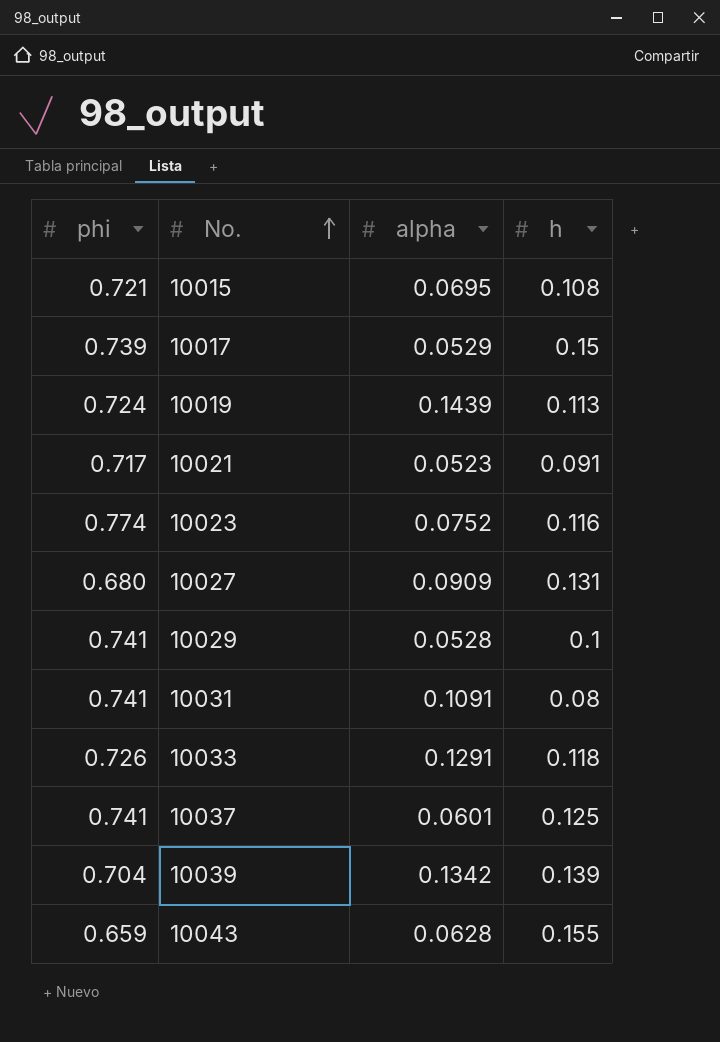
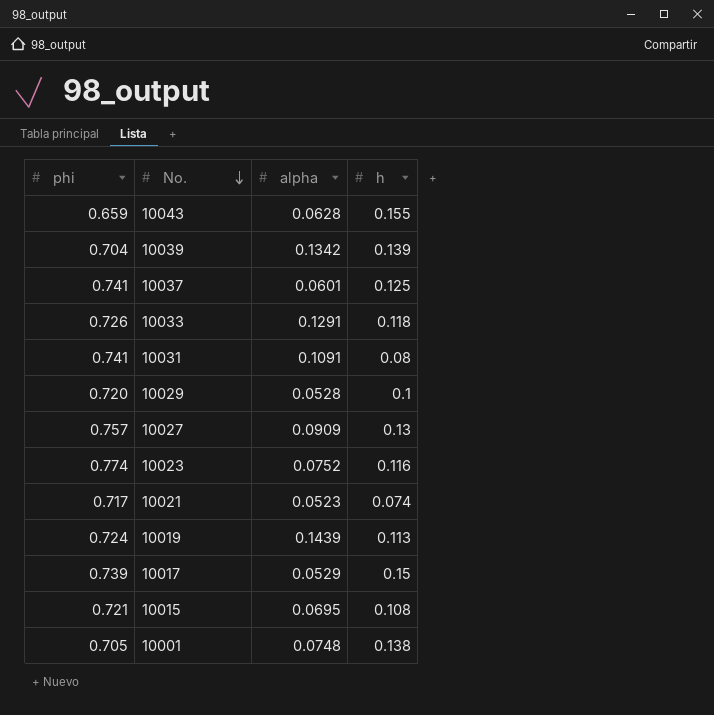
row order: No. ascending -> No. descending
10029 | phi: 0.741 -> 0.720
10027 | phi: 0.680 -> 0.757
10027 | h: 0.131 -> 0.13
10021 | h: 0.091 -> 0.074
row 10001: none -> 0.705 | 0.0748 | 0.138

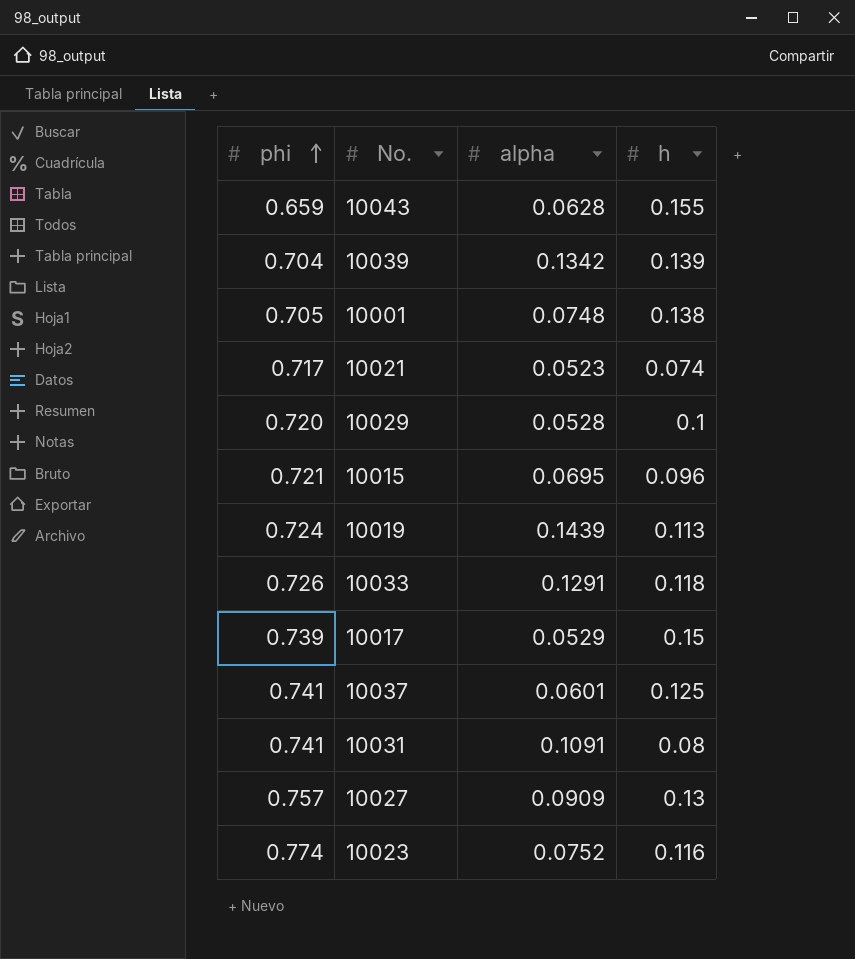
row order: No. descending -> phi ascending
10015 | h: 0.108 -> 0.096

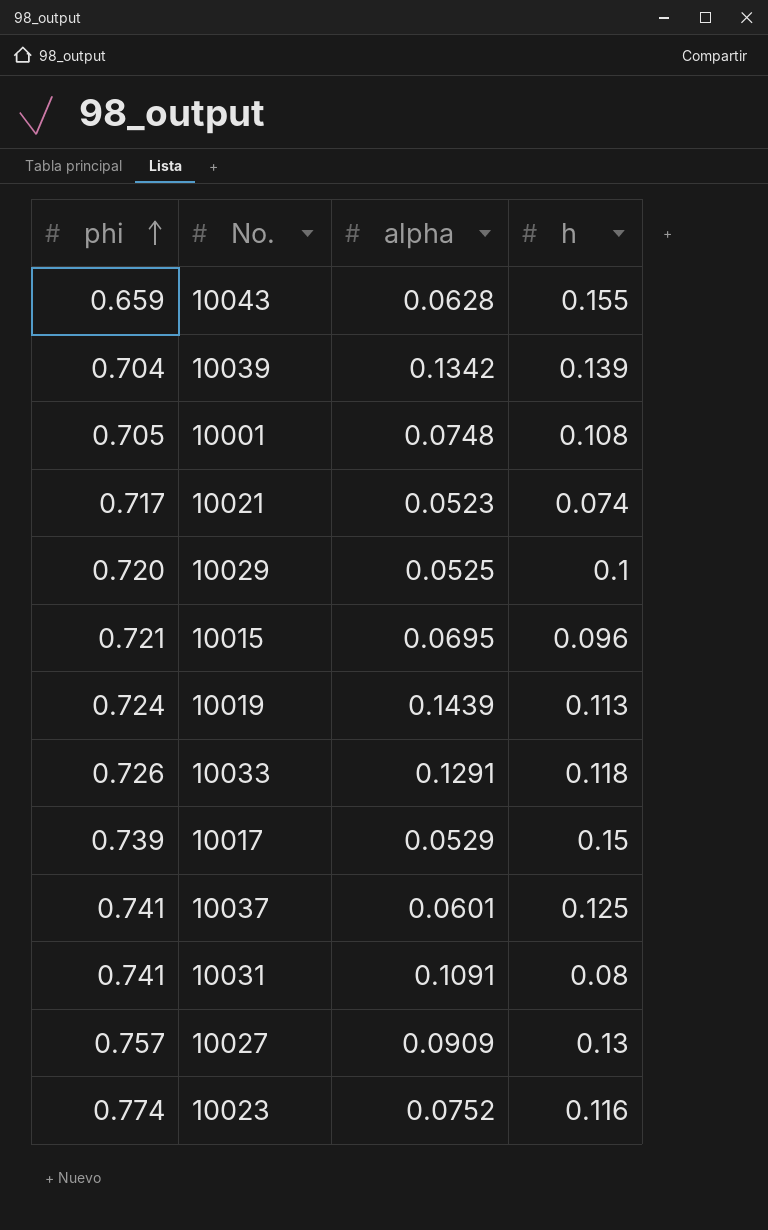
10001 | h: 0.138 -> 0.108
10029 | alpha: 0.0528 -> 0.0525

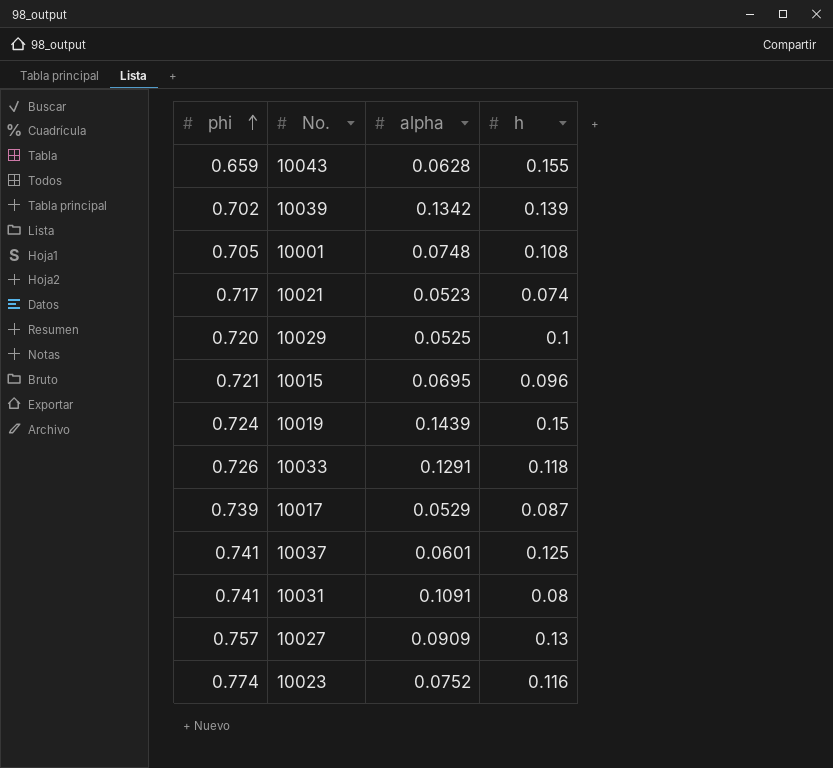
10039 | phi: 0.704 -> 0.702
10019 | h: 0.113 -> 0.15
10017 | h: 0.15 -> 0.087

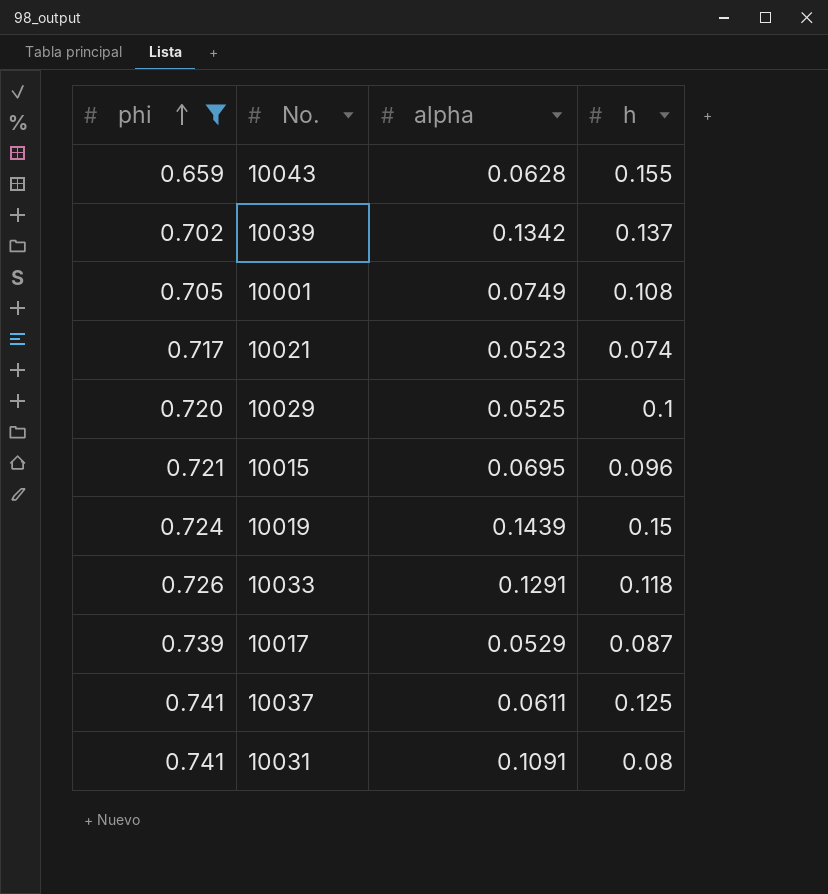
filter: none -> phi <= 0.741
10039 | h: 0.139 -> 0.137
10001 | alpha: 0.0748 -> 0.0749
10037 | alpha: 0.0601 -> 0.0611

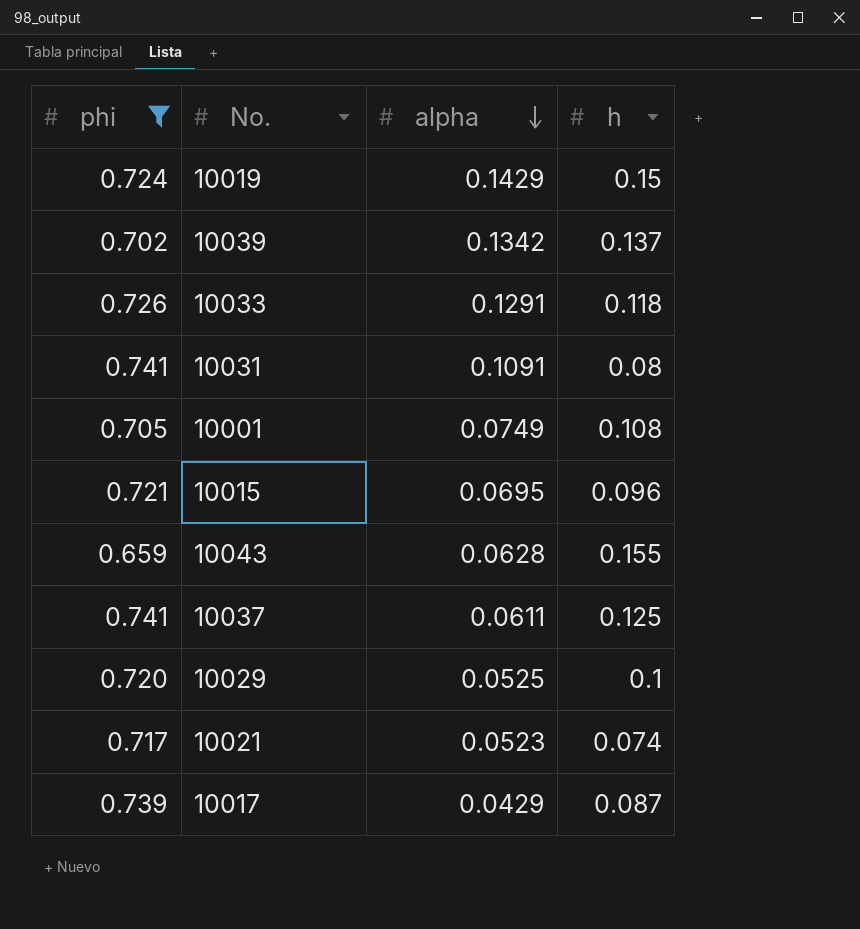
row order: phi ascending -> alpha descending
10019 | alpha: 0.1439 -> 0.1429
10017 | alpha: 0.0529 -> 0.0429

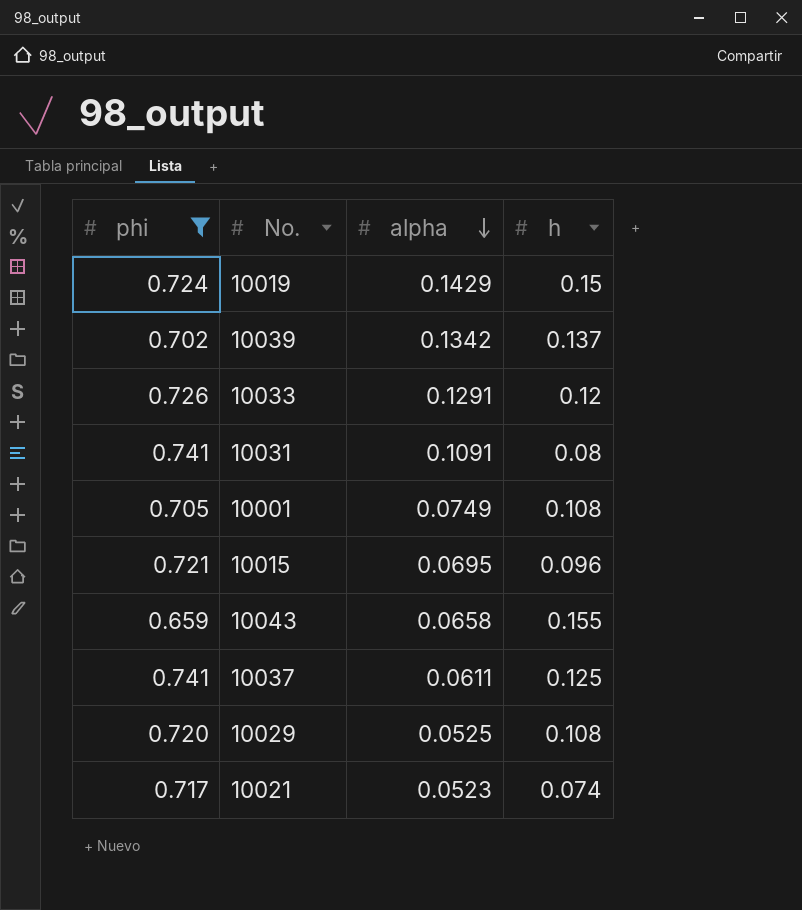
row 10017: 0.739 | 0.0429 | 0.087 -> none
10033 | h: 0.118 -> 0.12
10043 | alpha: 0.0628 -> 0.0658
10029 | h: 0.1 -> 0.108

